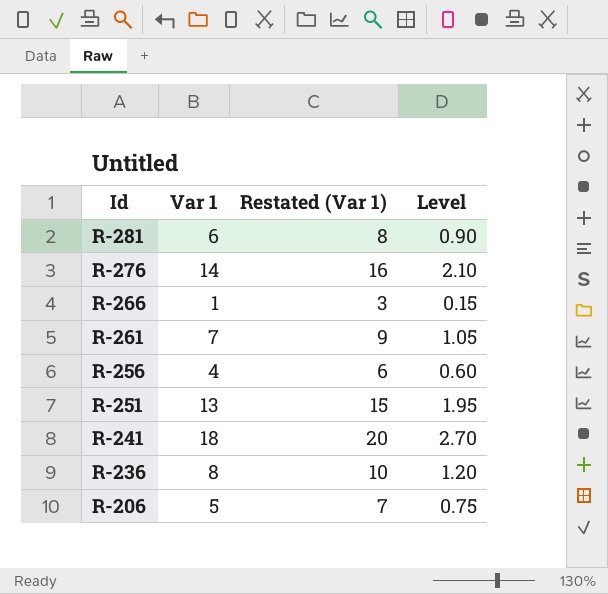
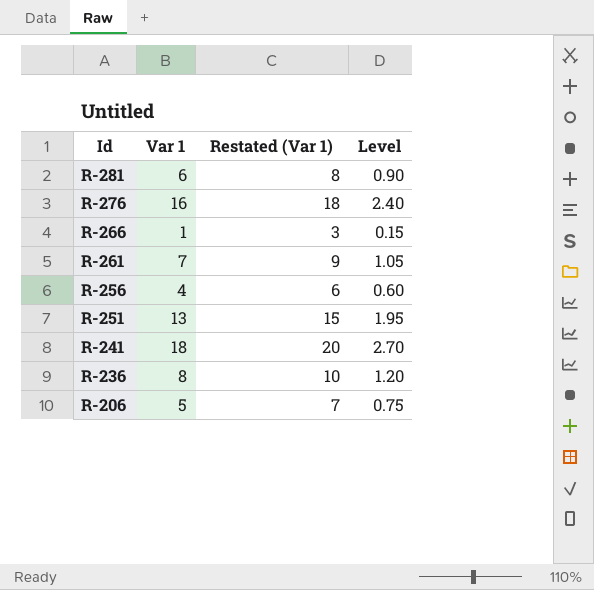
R-276 | Var 1: 14 -> 16
R-276 | Restated (Var 1): 16 -> 18
R-276 | Level: 2.10 -> 2.40

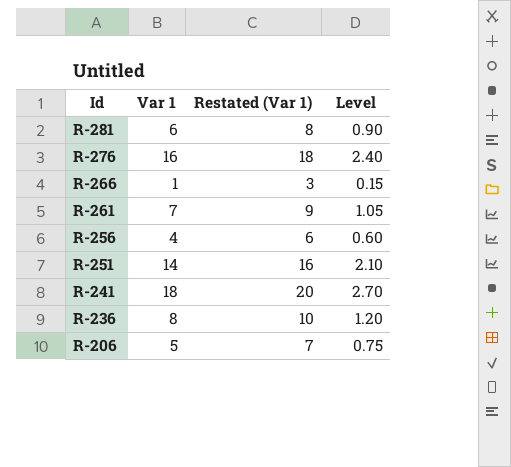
R-251 | Var 1: 13 -> 14
R-251 | Restated (Var 1): 15 -> 16
R-251 | Level: 1.95 -> 2.10

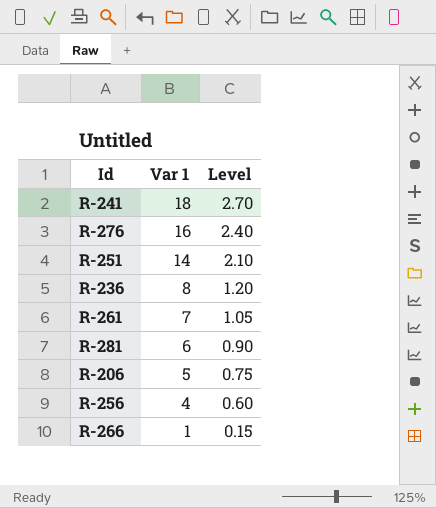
row order: Id descending -> Var 1 descending
column Restated (Var 1) | formula: [Var 1] + 2 -> none

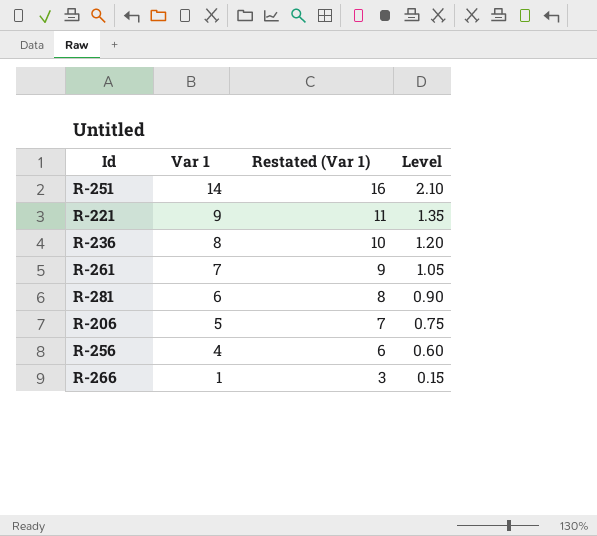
column Restated (Var 1) | formula: none -> [Var 1] + 2
row R-241: 18 | 2.70 -> none
row R-276: 16 | 2.40 -> none
row R-221: none -> 9 | 11 | 1.35

